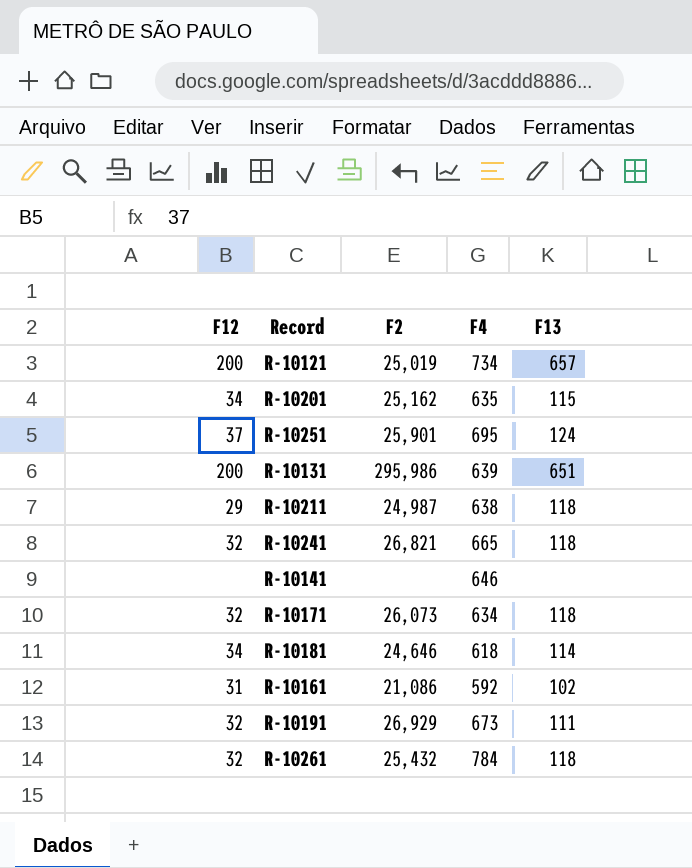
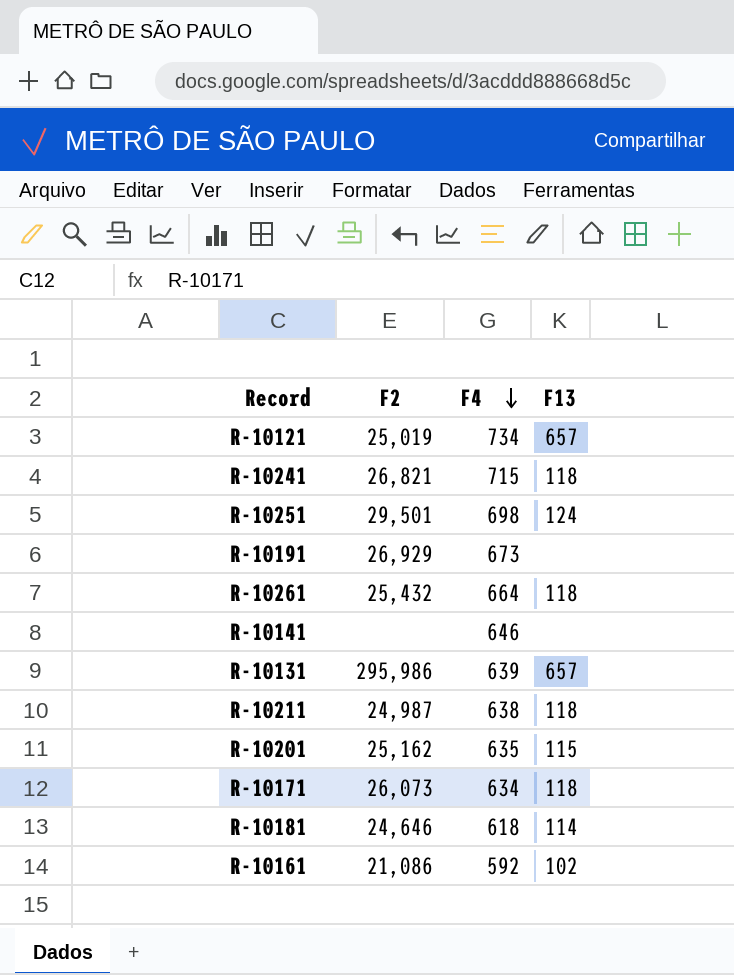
row order: none -> F4 descending
column F12 | position: 1 -> none
R-10241 | F4: 665 -> 715
R-10251 | F2: 25,901 -> 29,501
R-10251 | F4: 695 -> 698
R-10191 | F13: 111 -> none
R-10261 | F4: 784 -> 664
R-10131 | F13: 651 -> 657

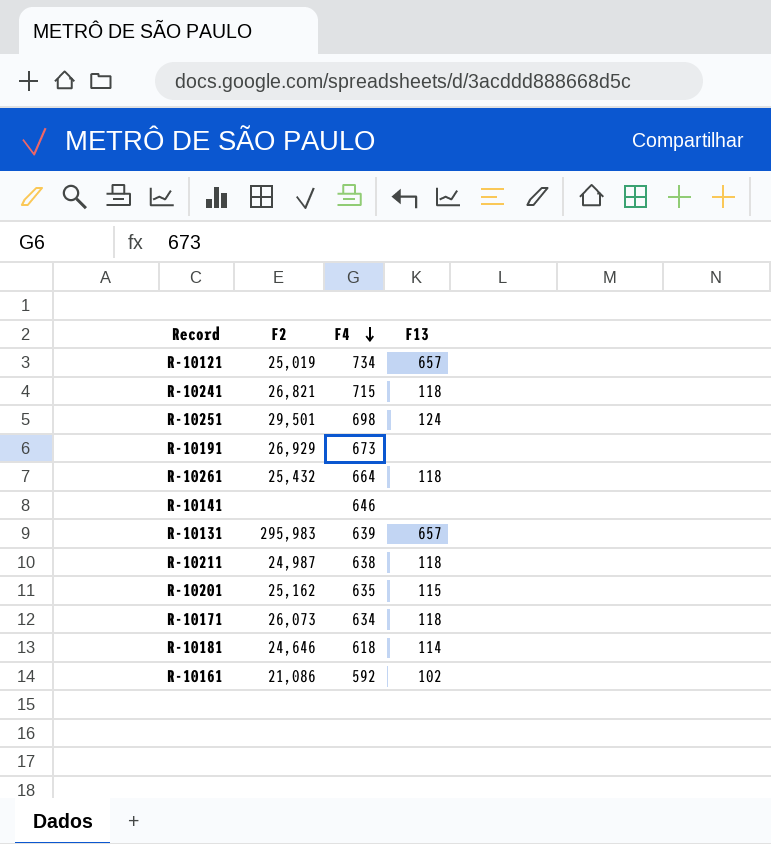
R-10131 | F2: 295,986 -> 295,983

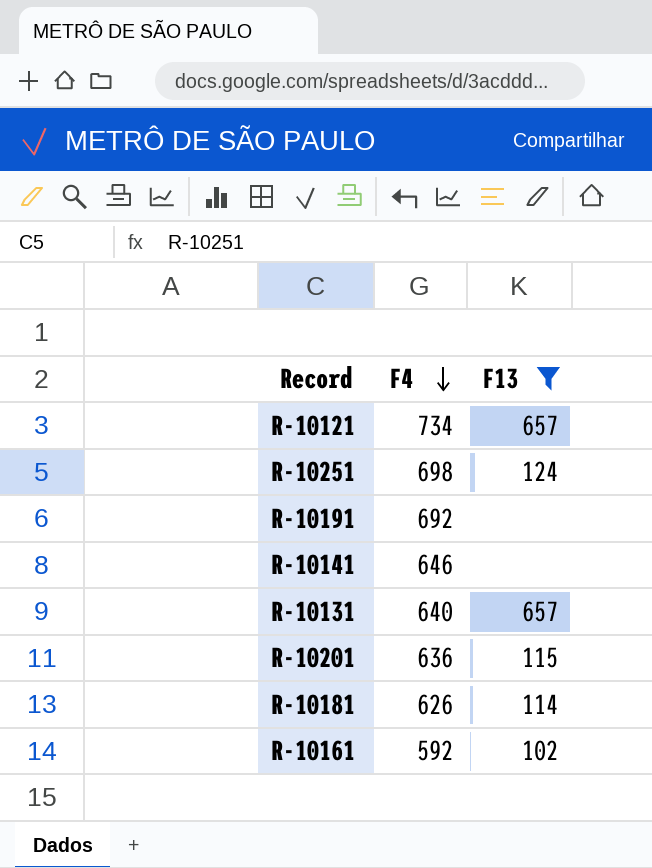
filter: none -> F13 != 118
column F2 | position: 2 -> none
R-10191 | F4: 673 -> 692
R-10131 | F4: 639 -> 640
R-10201 | F4: 635 -> 636
R-10181 | F4: 618 -> 626

